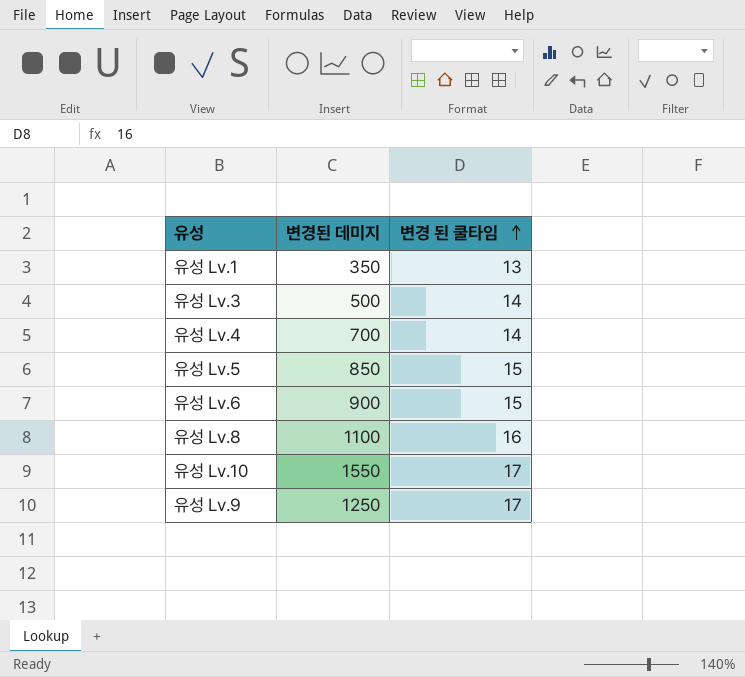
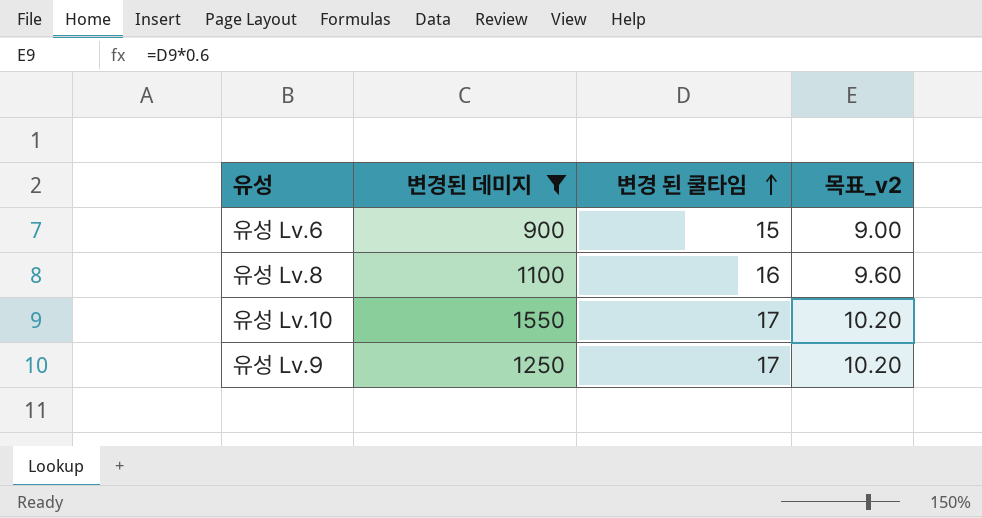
filter: none -> 변경된 데미지 >= 900
column 목표_v2 | formula: none -> [변경 된 쿨타임] * 0.6

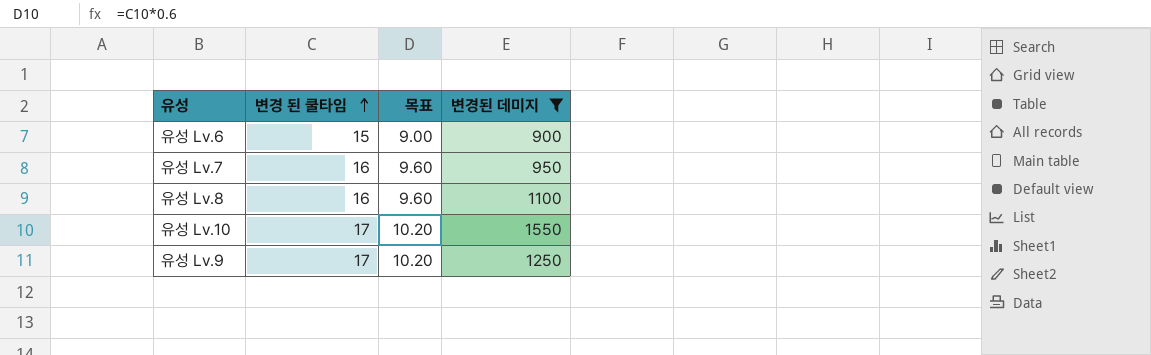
column name: 목표_v2 -> 목표
column 변경된 데미지 | position: 2 -> 4
row 유성 Lv.7: none -> 16 | 9.60 | 950

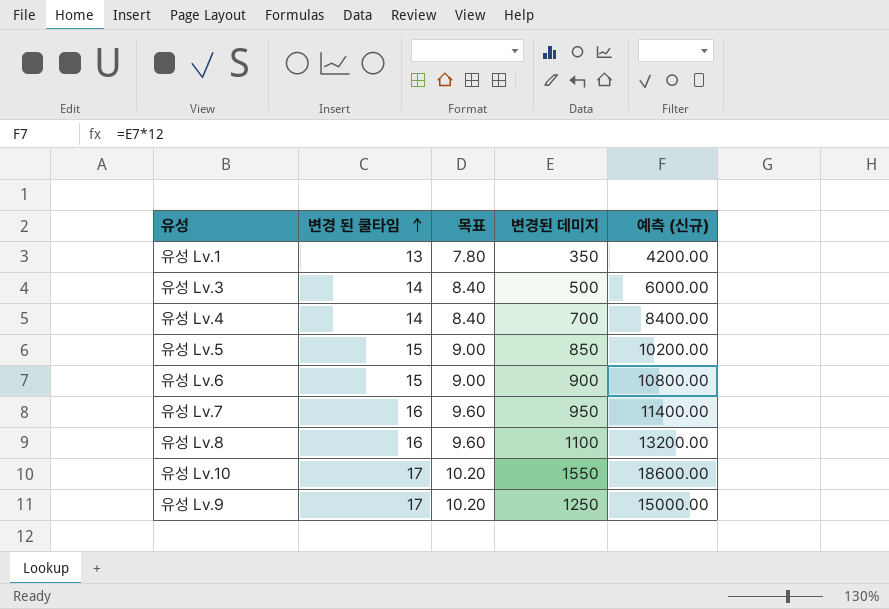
filter: 변경된 데미지 >= 900 -> none
column 예측 (신규) | formula: none -> [변경된 데미지] * 12

